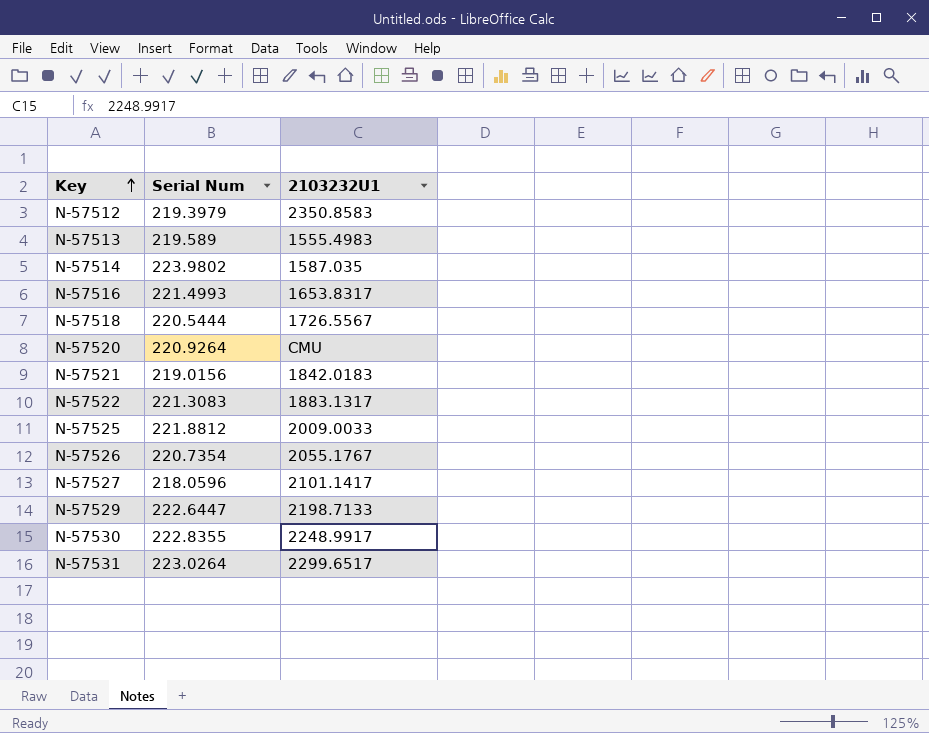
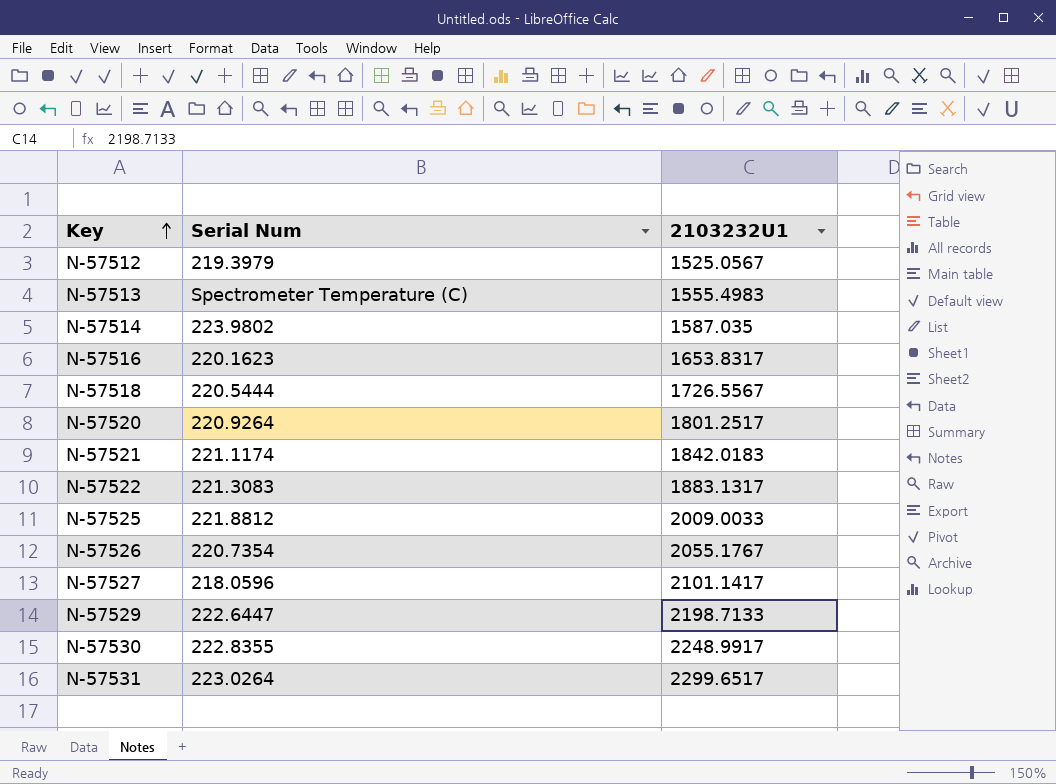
N-57512 | 2103232U1: 2350.8583 -> 1525.0567
N-57513 | Serial Num: 219.589 -> Spectrometer Temperature (C)
N-57516 | Serial Num: 221.4993 -> 220.1623
N-57520 | 2103232U1: CMU -> 1801.2517
N-57521 | Serial Num: 219.0156 -> 221.1174

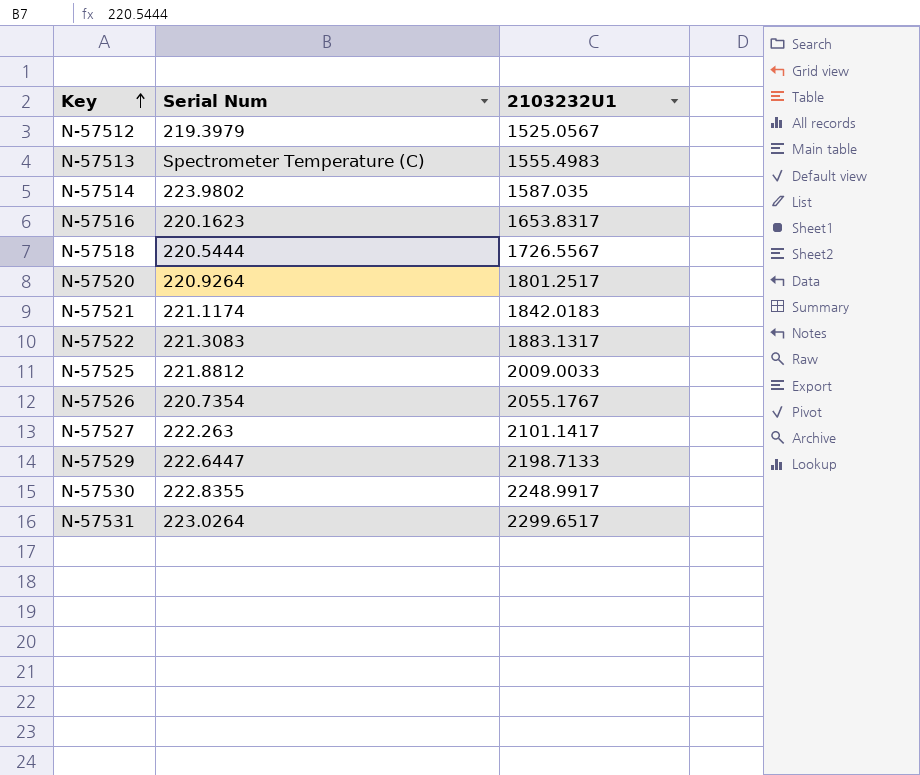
N-57527 | Serial Num: 218.0596 -> 222.263

